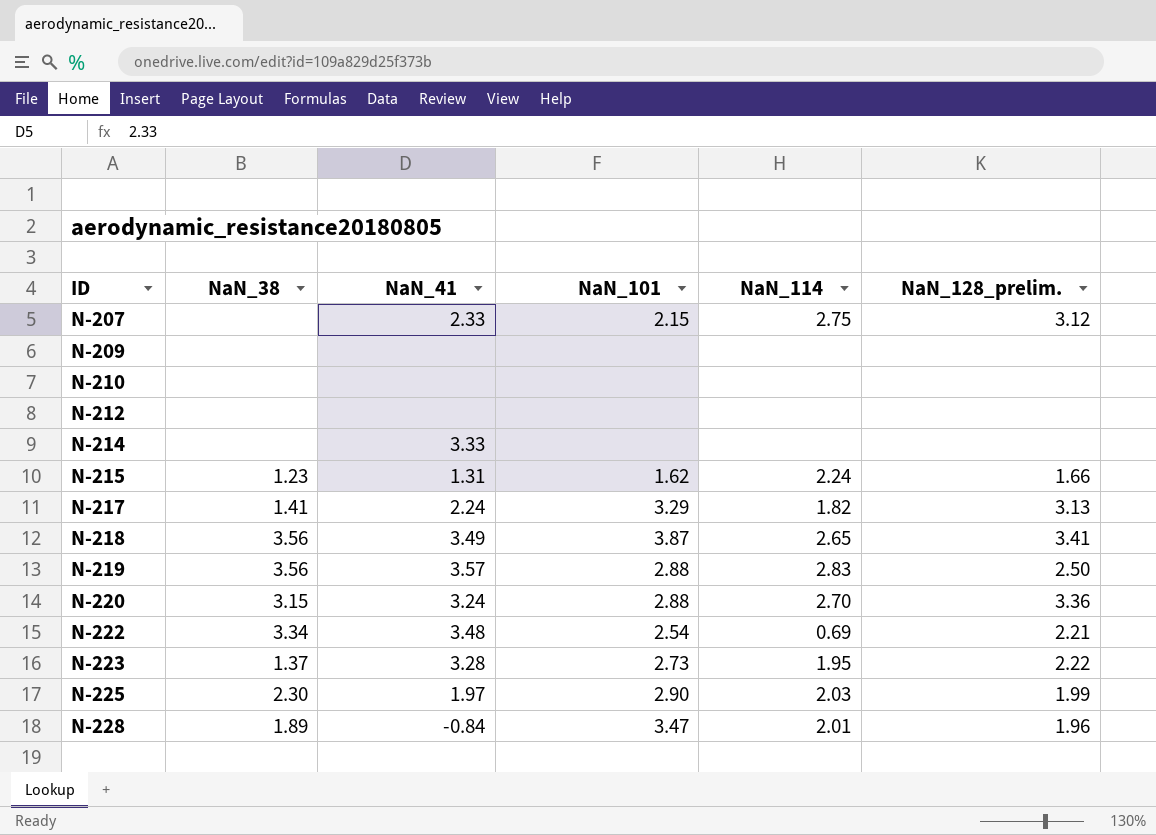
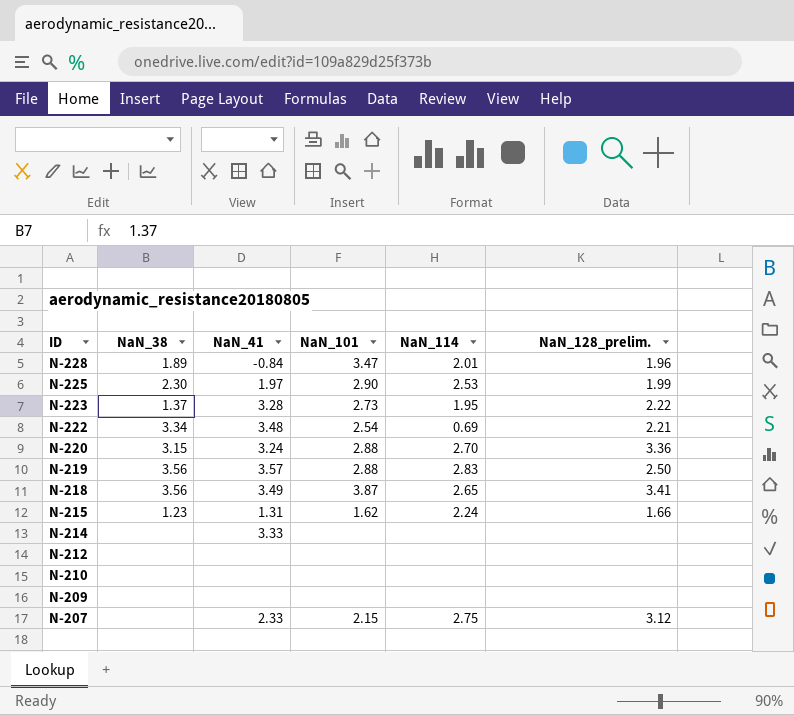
row order: ID ascending -> ID descending
row N-217: 1.41 | 2.24 | 3.29 | 1.82 | 3.13 -> none
N-225 | NaN_114: 2.03 -> 2.53

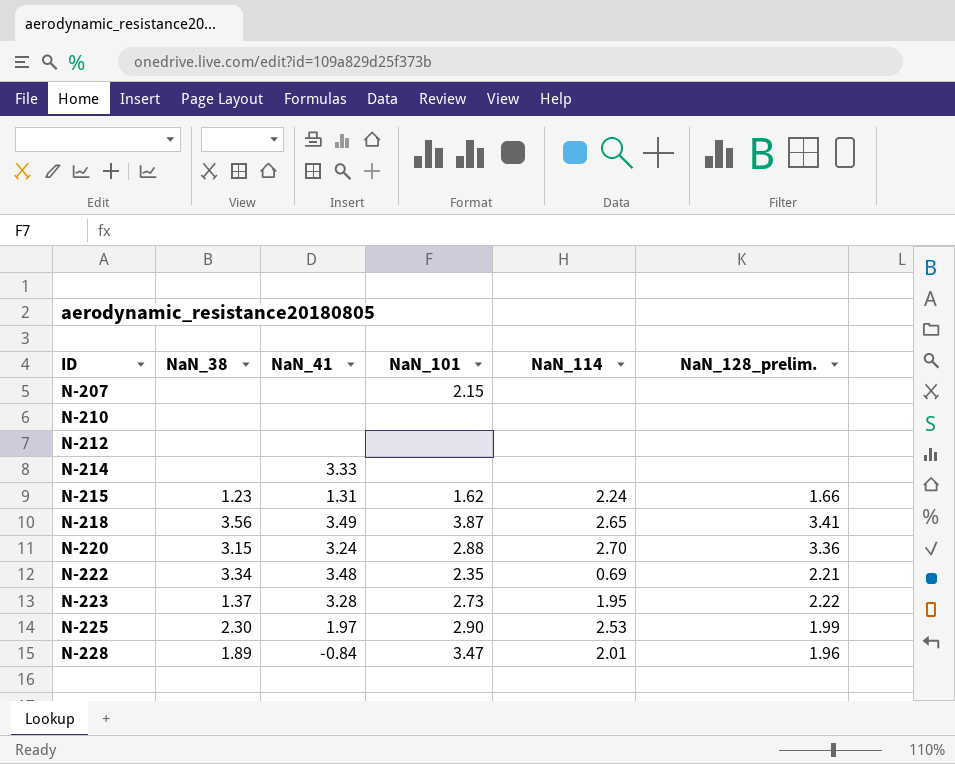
row order: ID descending -> ID ascending
row N-219: 3.56 | 3.57 | 2.88 | 2.83 | 2.50 -> none
row N-209: none | none | none | none | none -> none
N-207 | NaN_41: 2.33 -> none
N-207 | NaN_114: 2.75 -> none
N-207 | NaN_128_prelim.: 3.12 -> none
N-222 | NaN_101: 2.54 -> 2.35

